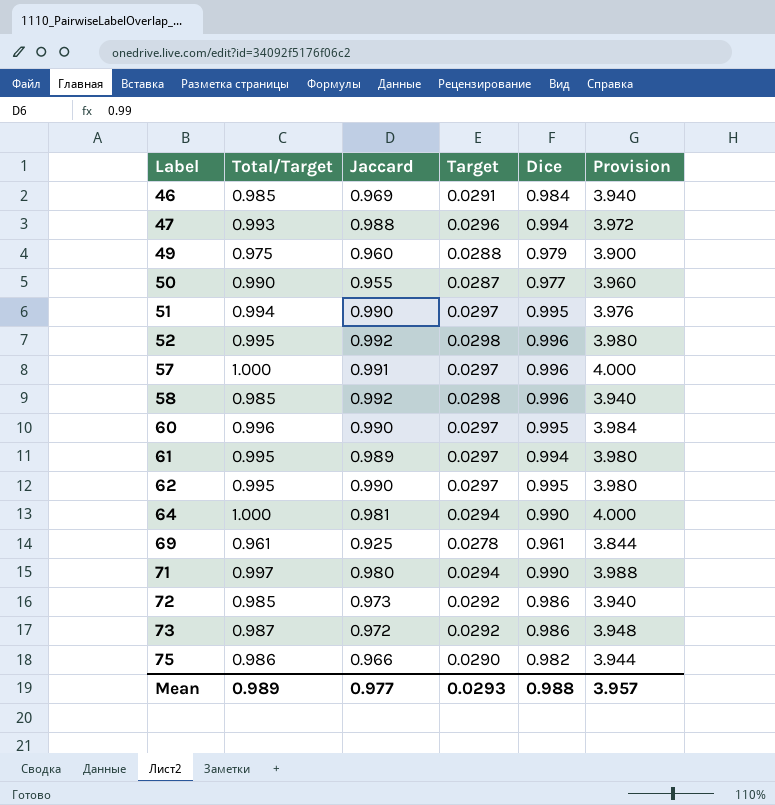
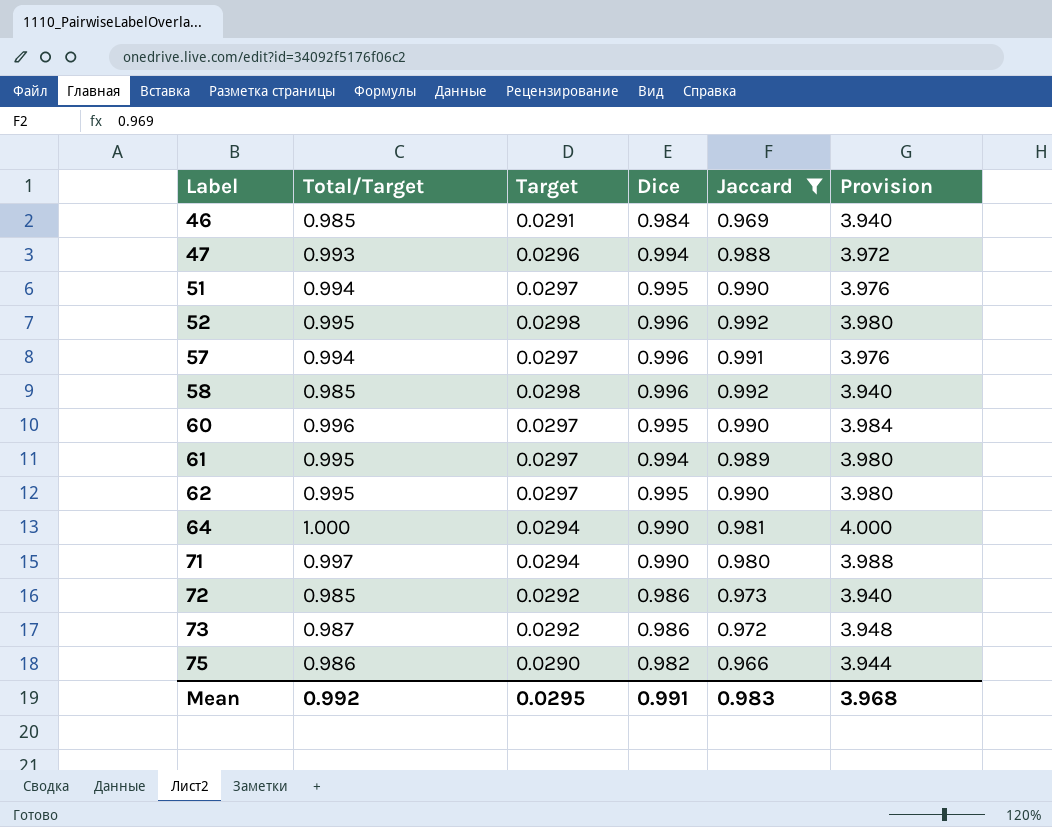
filter: none -> Jaccard >= 0.966
column Jaccard | position: 3 -> 5
57 | Total/Target: 1.000 -> 0.994
57 | Provision: 4.000 -> 3.976
Mean | Total/Target: 0.989 -> 0.992
Mean | Target: 0.0293 -> 0.0295
Mean | Dice: 0.988 -> 0.991
Mean | Jaccard: 0.977 -> 0.983
Mean | Provision: 3.957 -> 3.968

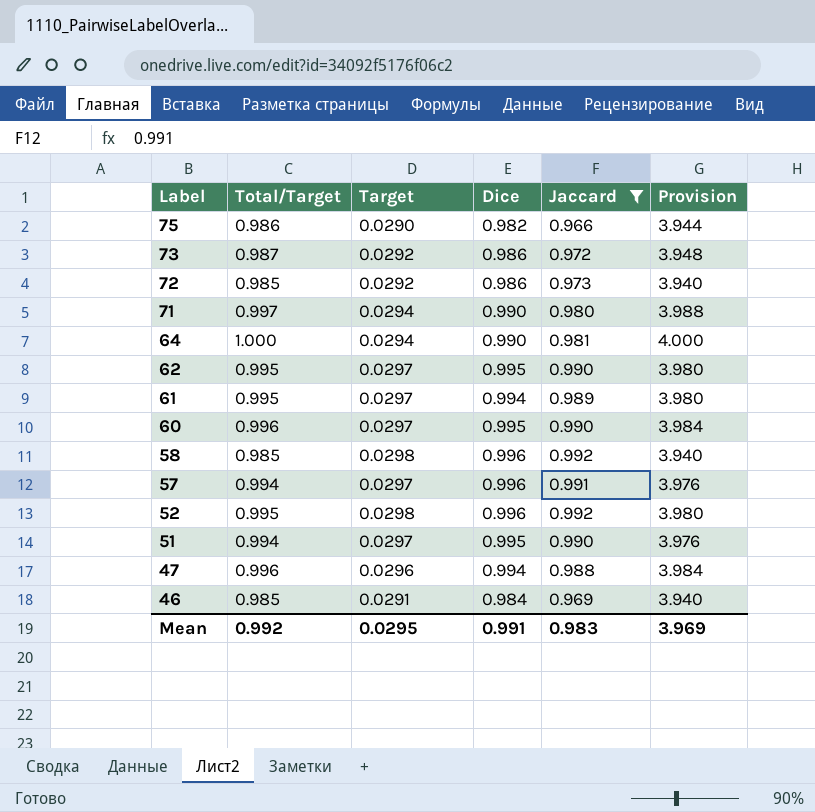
row order: Label ascending -> Label descending
47 | Total/Target: 0.993 -> 0.996
47 | Provision: 3.972 -> 3.984
Mean | Provision: 3.968 -> 3.969

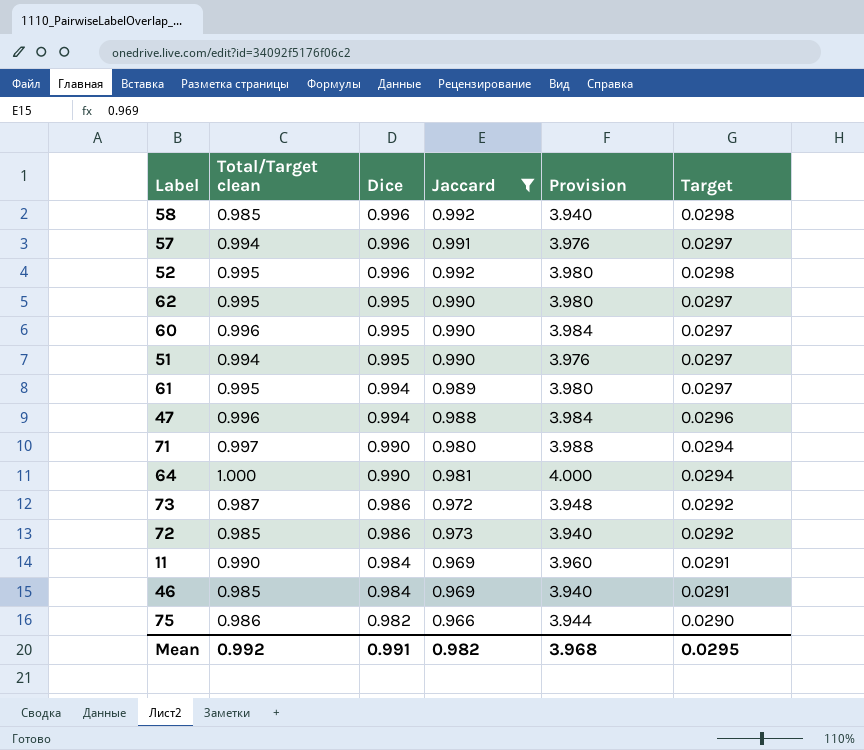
row order: Label descending -> Dice descending
column name: Total/Target -> Total/Target clean
column Target | position: 3 -> 6
row 11: none -> 0.990 | 0.984 | 0.969 | 3.960 | 0.0291
Mean | Jaccard: 0.983 -> 0.982
Mean | Provision: 3.969 -> 3.968

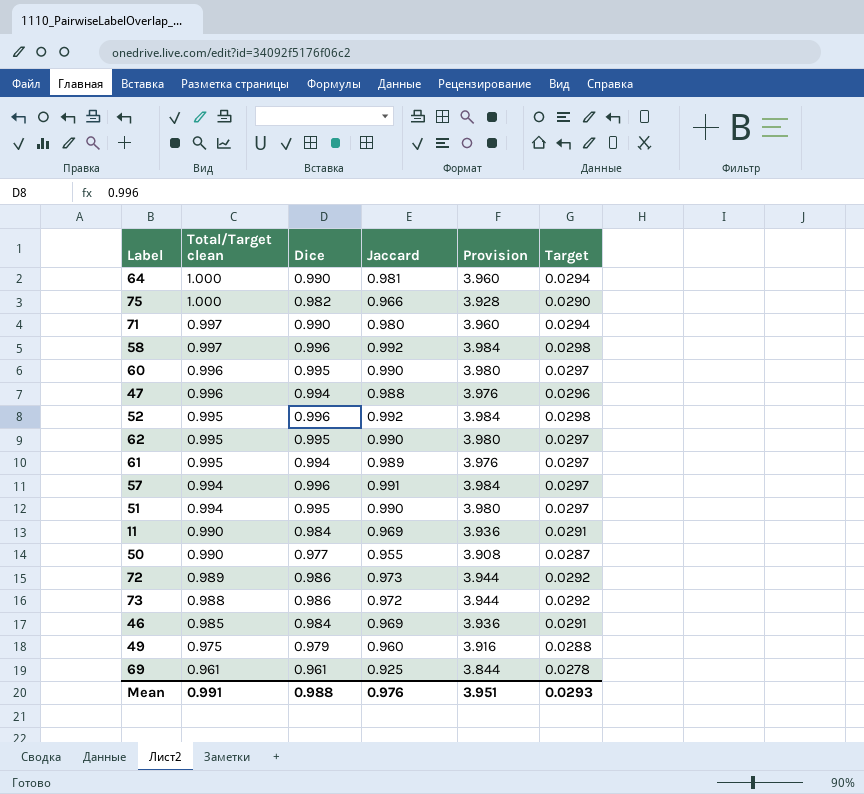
filter: Jaccard >= 0.966 -> none
row order: Dice descending -> Total/Target clean descending
column Provision | formula: [Total/Target clean] * 4 -> [Dice] * 4
75 | Total/Target clean: 0.986 -> 1.000
58 | Total/Target clean: 0.985 -> 0.997
72 | Total/Target clean: 0.985 -> 0.989
73 | Total/Target clean: 0.987 -> 0.988
Mean | Total/Target clean: 0.992 -> 0.991
Mean | Dice: 0.991 -> 0.988
Mean | Jaccard: 0.982 -> 0.976
Mean | Provision: 3.968 -> 3.951
Mean | Target: 0.0295 -> 0.0293

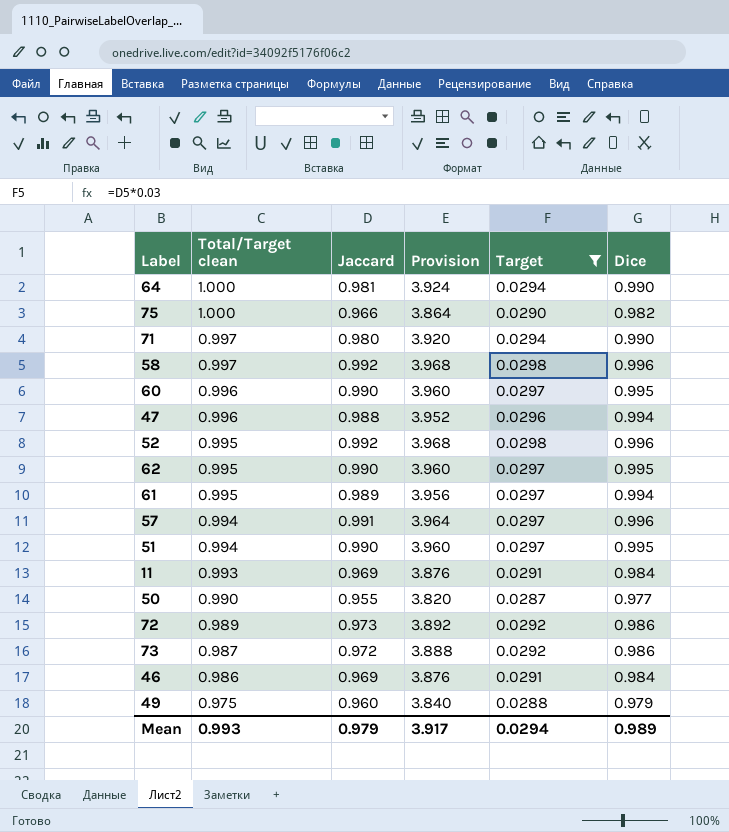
filter: none -> Target != 0.0278
column Provision | formula: [Dice] * 4 -> [Jaccard] * 4
column Dice | position: 3 -> 6
11 | Total/Target clean: 0.990 -> 0.993
73 | Total/Target clean: 0.988 -> 0.987
46 | Total/Target clean: 0.985 -> 0.986
Mean | Total/Target clean: 0.991 -> 0.993
Mean | Jaccard: 0.976 -> 0.979
Mean | Provision: 3.951 -> 3.917
Mean | Target: 0.0293 -> 0.0294
Mean | Dice: 0.988 -> 0.989

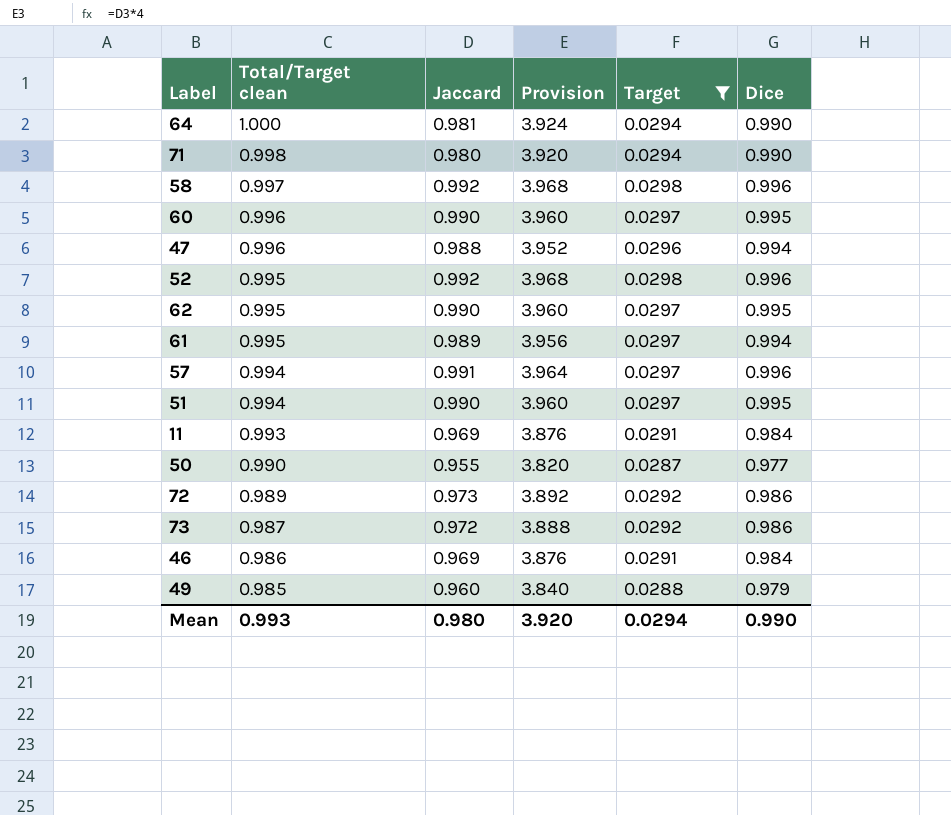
row 75: 1.000 | 0.966 | 3.864 | 0.0290 | 0.982 -> none
71 | Total/Target clean: 0.997 -> 0.998
49 | Total/Target clean: 0.975 -> 0.985
Mean | Jaccard: 0.979 -> 0.980
Mean | Provision: 3.917 -> 3.920
Mean | Dice: 0.989 -> 0.990

